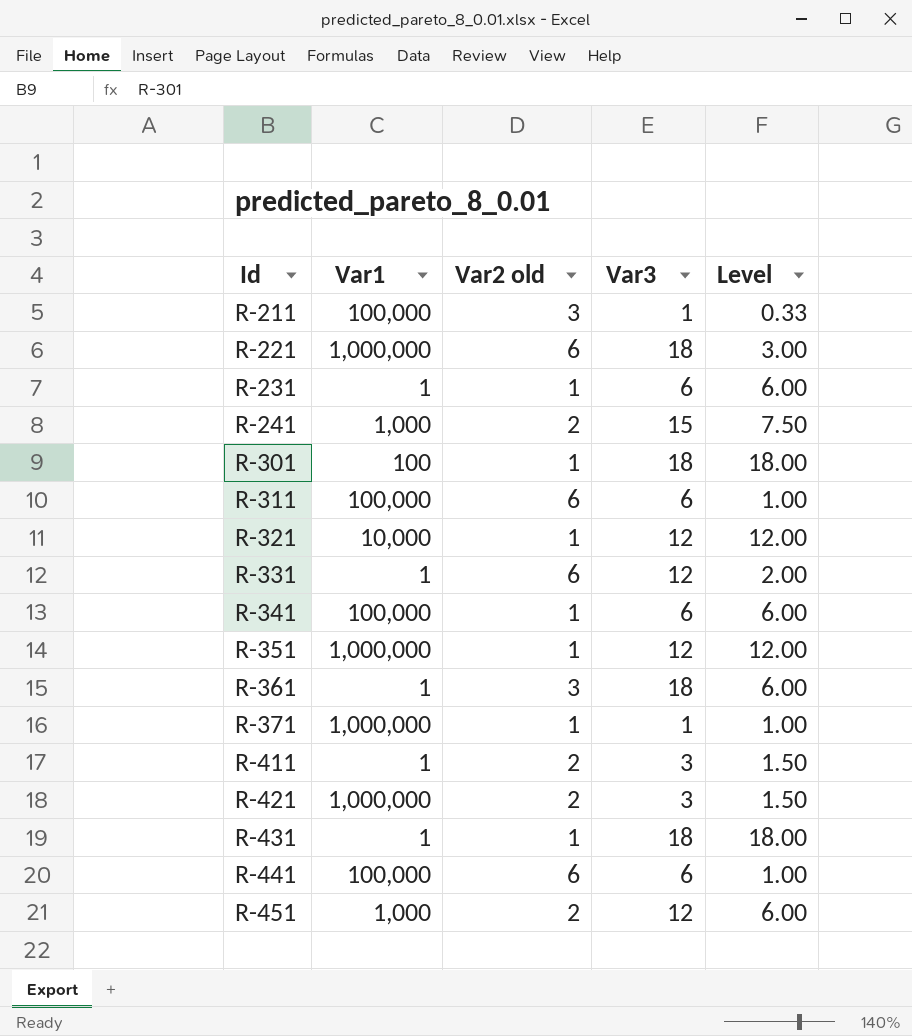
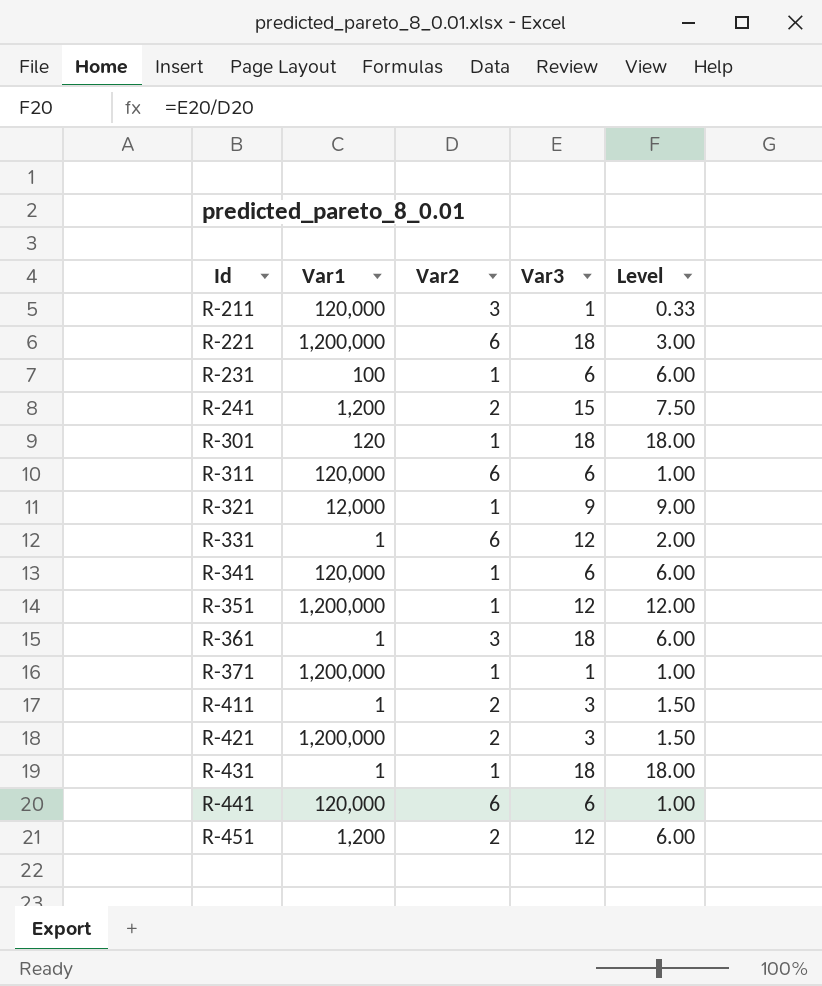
column name: Var2 old -> Var2
R-211 | Var1: 100,000 -> 120,000
R-221 | Var1: 1,000,000 -> 1,200,000
R-231 | Var1: 1 -> 100
R-241 | Var1: 1,000 -> 1,200
R-301 | Var1: 100 -> 120
R-311 | Var1: 100,000 -> 120,000
R-321 | Var1: 10,000 -> 12,000
R-321 | Var3: 12 -> 9
R-321 | Level: 12.00 -> 9.00
R-341 | Var1: 100,000 -> 120,000
R-351 | Var1: 1,000,000 -> 1,200,000
R-371 | Var1: 1,000,000 -> 1,200,000
R-421 | Var1: 1,000,000 -> 1,200,000
R-441 | Var1: 100,000 -> 120,000
R-451 | Var1: 1,000 -> 1,200

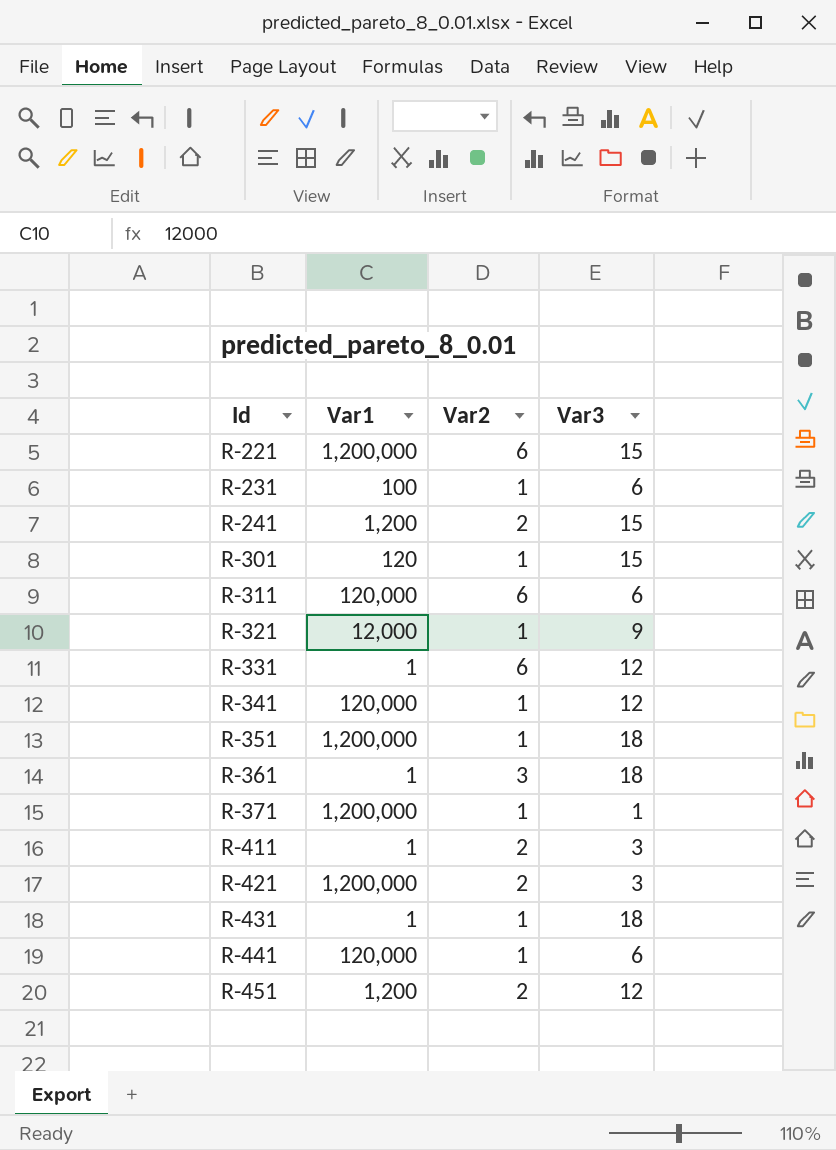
column Level | formula: [Var3] / [Var2] -> none
row R-211: 120,000 | 3 | 1 | 0.33 -> none
R-221 | Var3: 18 -> 15
R-301 | Var3: 18 -> 15
R-341 | Var3: 6 -> 12
R-351 | Var3: 12 -> 18
R-441 | Var2: 6 -> 1

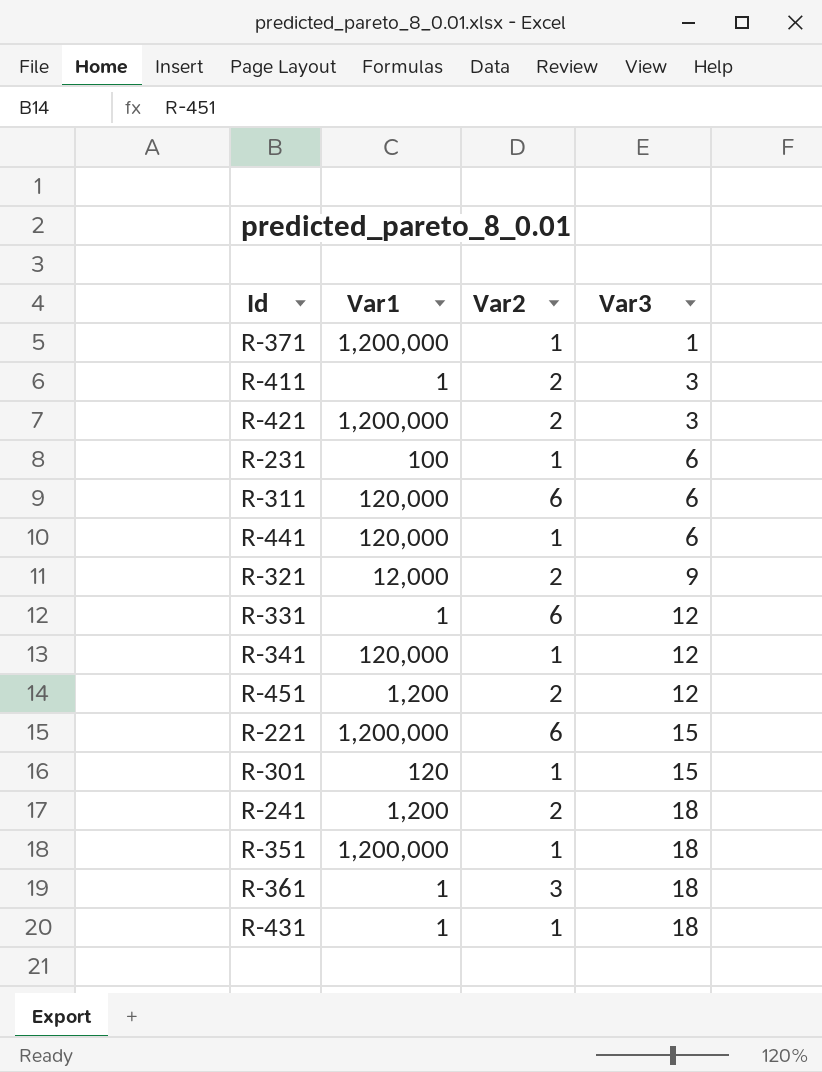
row order: Id ascending -> Var3 ascending
R-321 | Var2: 1 -> 2
R-241 | Var3: 15 -> 18

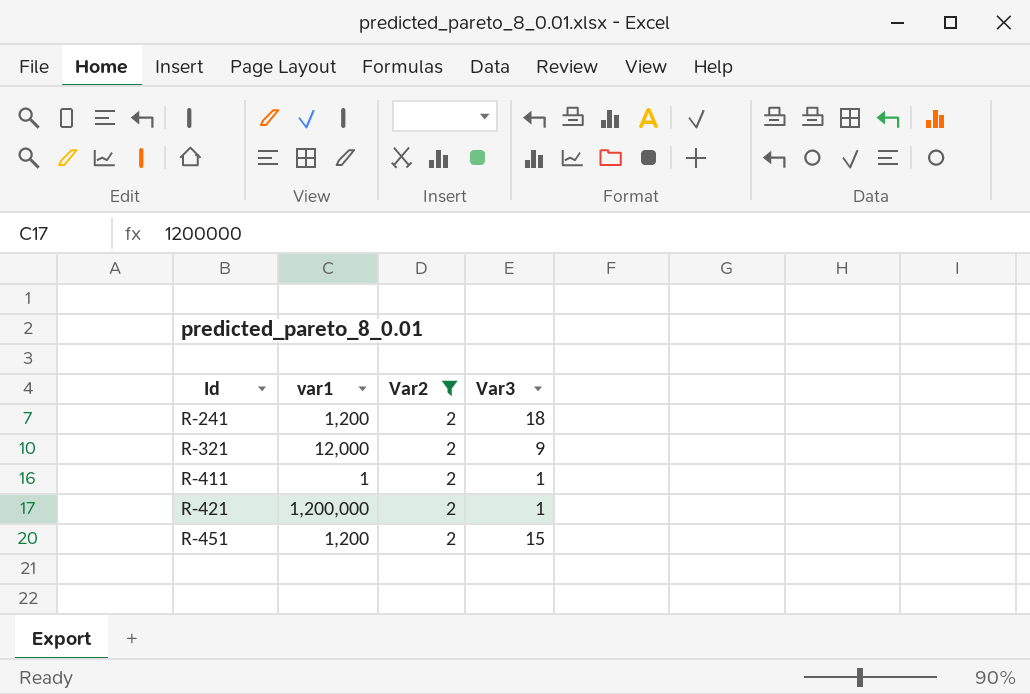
filter: none -> Var2 = 2
row order: Var3 ascending -> Id ascending
column name: Var1 -> var1
R-411 | Var3: 3 -> 1
R-421 | Var3: 3 -> 1
R-451 | Var3: 12 -> 15

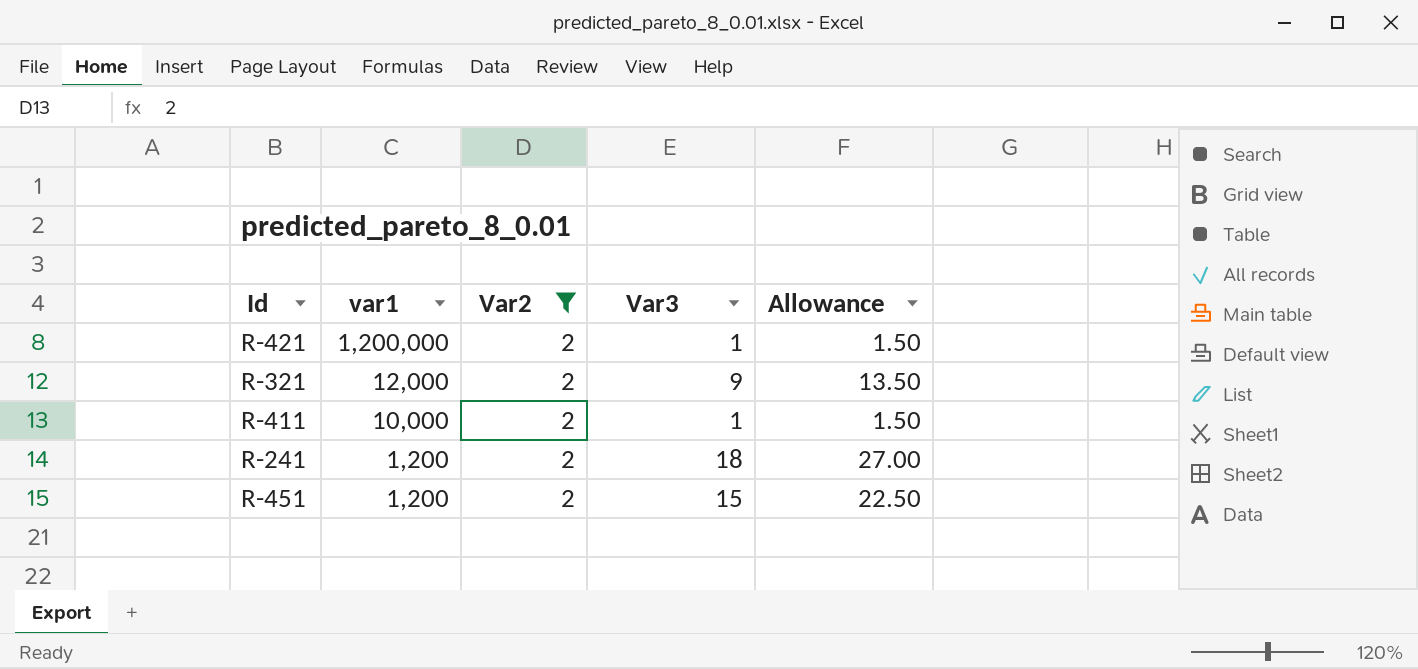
row order: Id ascending -> var1 descending
column Allowance | formula: none -> [Var3] * 1.5
R-411 | var1: 1 -> 10,000

